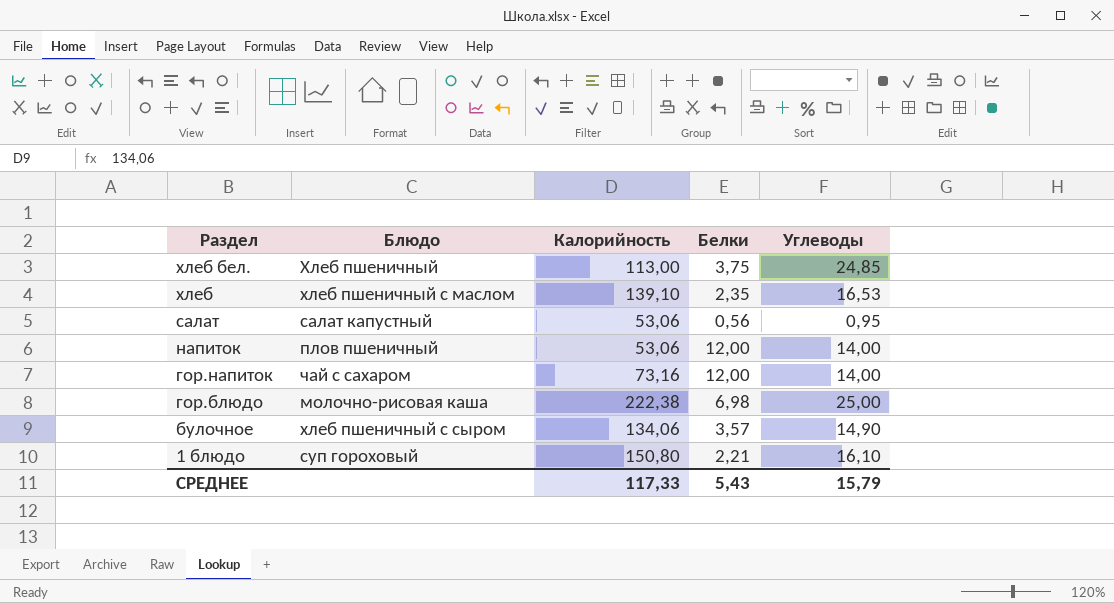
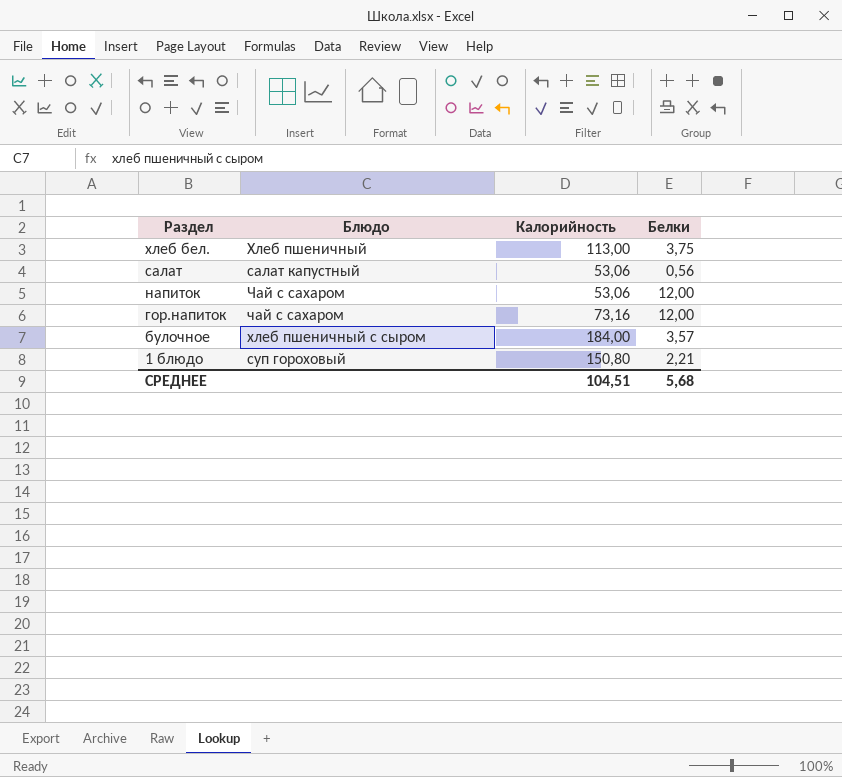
column Углеводы | position: 5 -> none
row хлеб: хлеб пшеничный с маслом | 139,10 | 2,35 | 16,53 -> none
row гор.блюдо: молочно-рисовая каша | 222,38 | 6,98 | 25,00 -> none
напиток | Блюдо: плов пшеничный -> Чай с сахаром
булочное | Калорийность: 134,06 -> 184,00
СРЕДНЕЕ | Калорийность: 117,33 -> 104,51
СРЕДНЕЕ | Белки: 5,43 -> 5,68

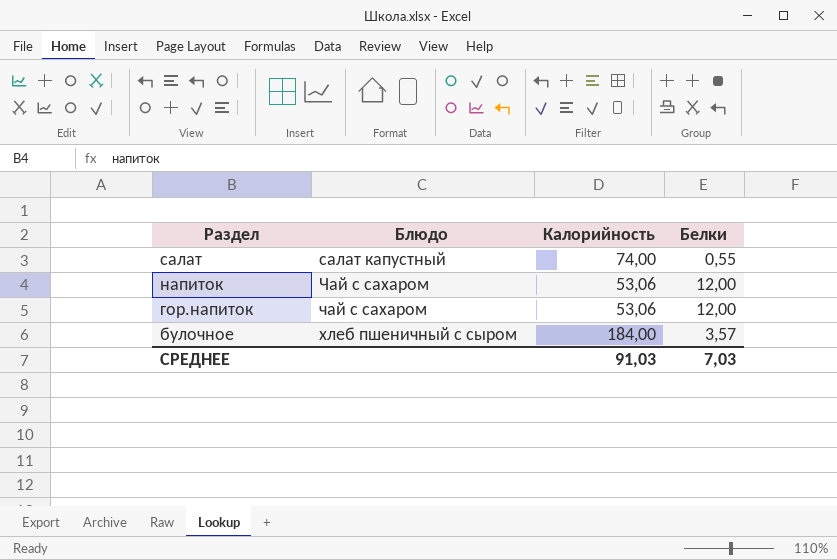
row хлеб бел.: Хлеб пшеничный | 113,00 | 3,75 -> none
row 1 блюдо: суп гороховый | 150,80 | 2,21 -> none
салат | Калорийность: 53,06 -> 74,00
салат | Белки: 0,56 -> 0,55
гор.напиток | Калорийность: 73,16 -> 53,06
СРЕДНЕЕ | Калорийность: 104,51 -> 91,03
СРЕДНЕЕ | Белки: 5,68 -> 7,03

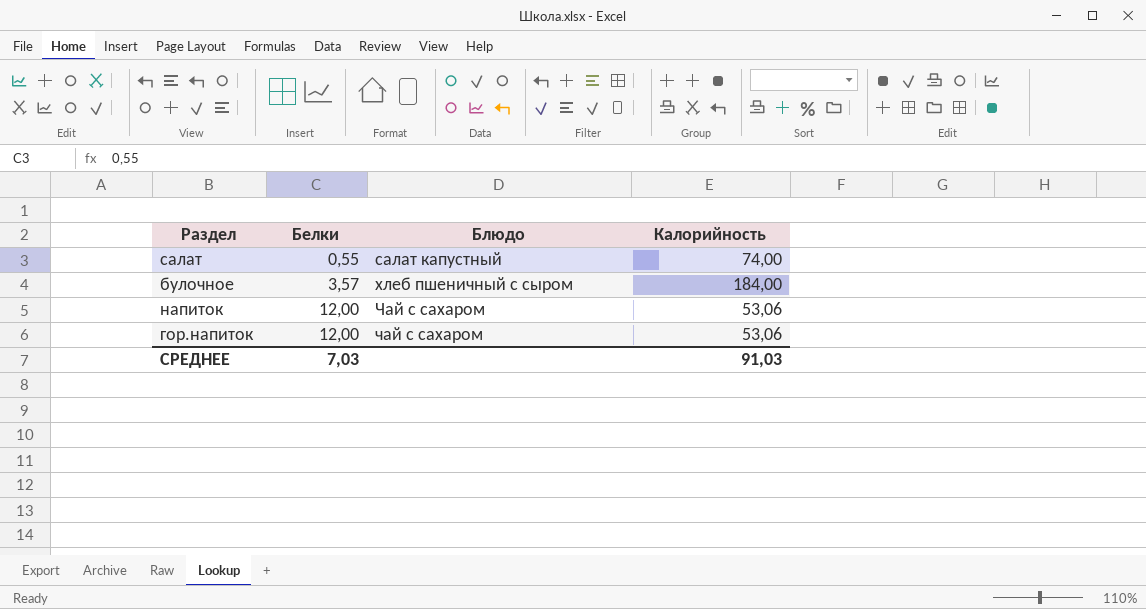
row order: Раздел descending -> Белки ascending
column Белки | position: 4 -> 2

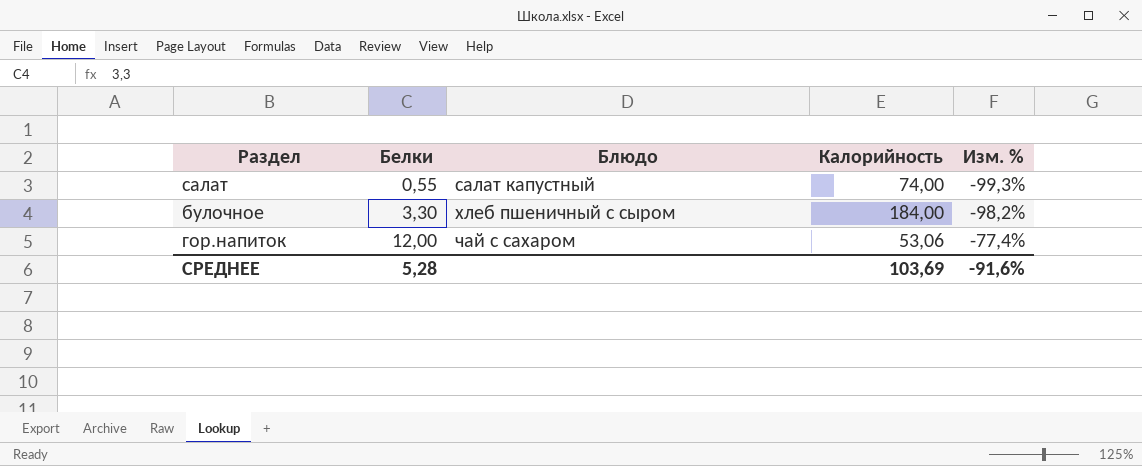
column Изм. % | formula: none -> ([Белки] - [Калорийность]) / [Калорийность]
row напиток: 12,00 | Чай с сахаром | 53,06 -> none
булочное | Белки: 3,57 -> 3,30
СРЕДНЕЕ | Белки: 7,03 -> 5,28
СРЕДНЕЕ | Калорийность: 91,03 -> 103,69

